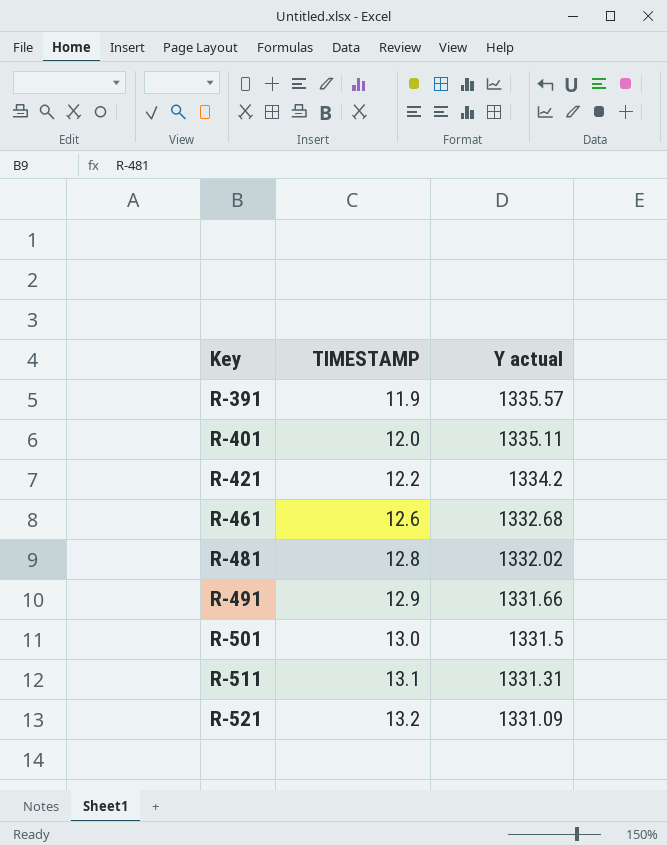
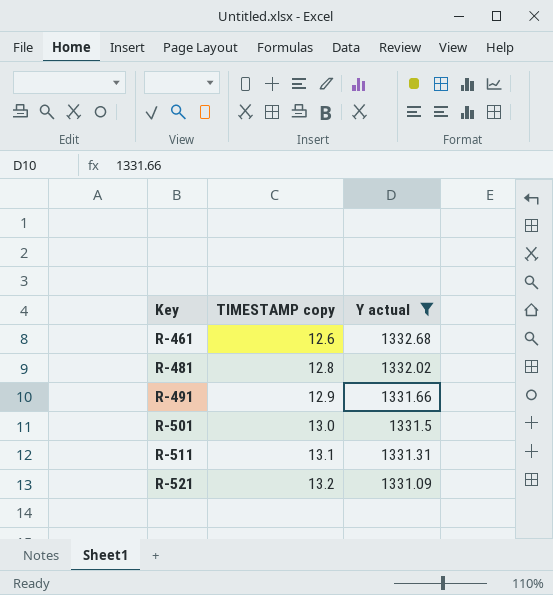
filter: none -> Y actual <= 1332.68
column name: TIMESTAMP -> TIMESTAMP copy

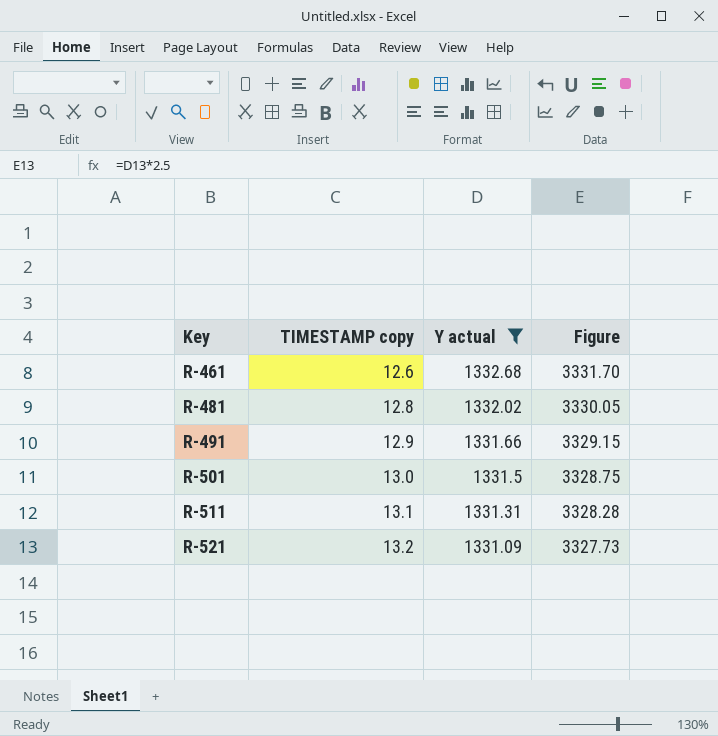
column Figure | formula: none -> [Y actual] * 2.5

